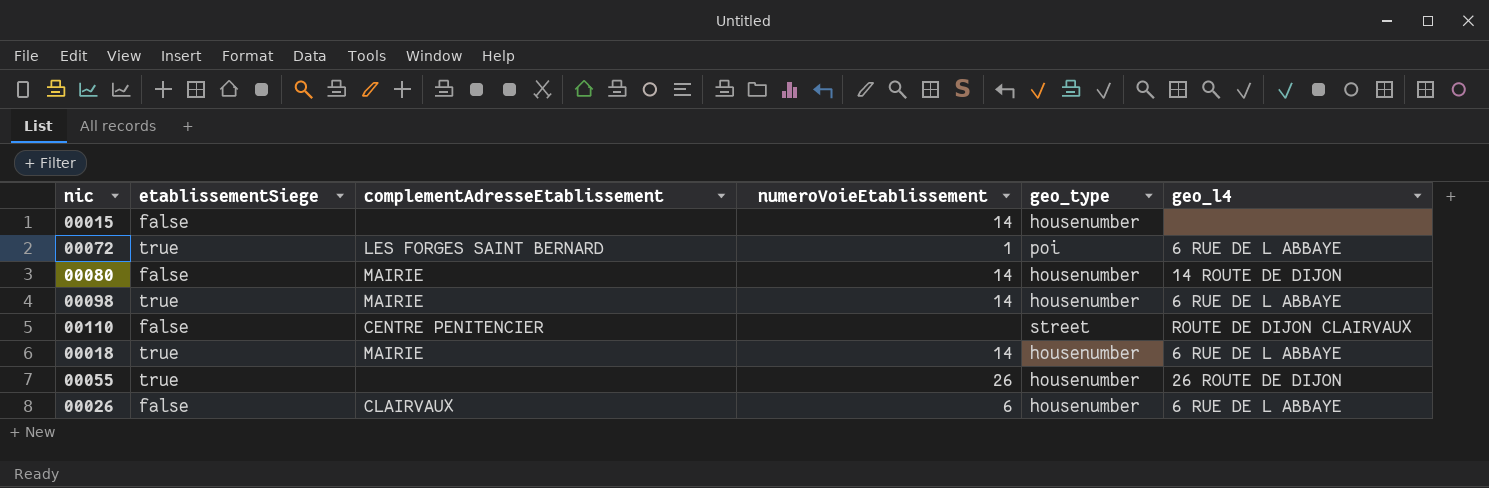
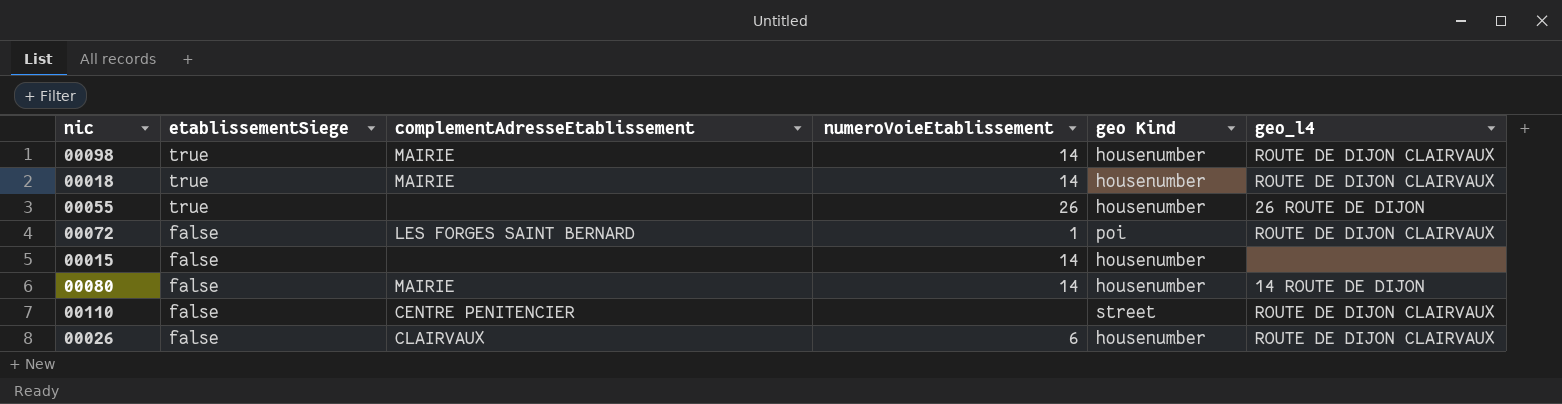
row order: none -> etablissementSiege descending
column name: geo_type -> geo Kind
00098 | geo_l4: 6 RUE DE L ABBAYE -> ROUTE DE DIJON CLAIRVAUX
00018 | geo_l4: 6 RUE DE L ABBAYE -> ROUTE DE DIJON CLAIRVAUX
00072 | etablissementSiege: true -> false
00072 | geo_l4: 6 RUE DE L ABBAYE -> ROUTE DE DIJON CLAIRVAUX
00026 | geo_l4: 6 RUE DE L ABBAYE -> ROUTE DE DIJON CLAIRVAUX

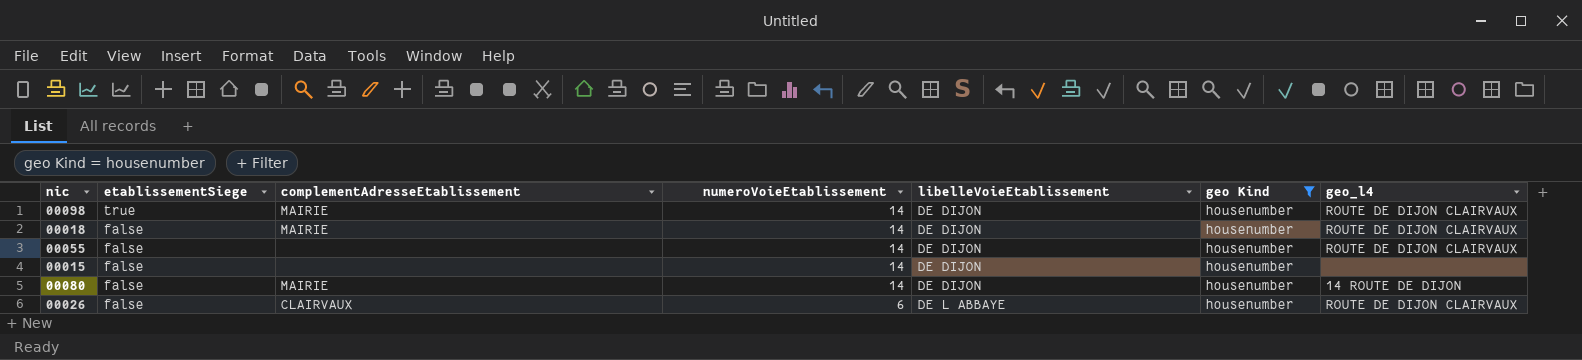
filter: none -> geo Kind = housenumber
column libelleVoieEtablissement | position: none -> 5
00018 | etablissementSiege: true -> false
00055 | etablissementSiege: true -> false
00055 | numeroVoieEtablissement: 26 -> 14
00055 | geo_l4: 26 ROUTE DE DIJON -> ROUTE DE DIJON CLAIRVAUX

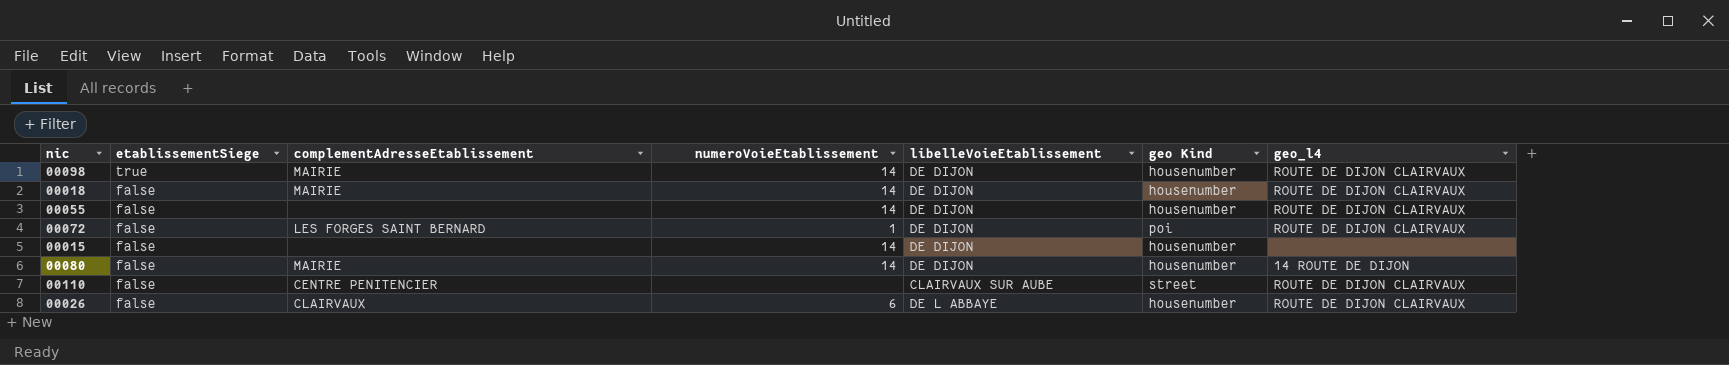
filter: geo Kind = housenumber -> none

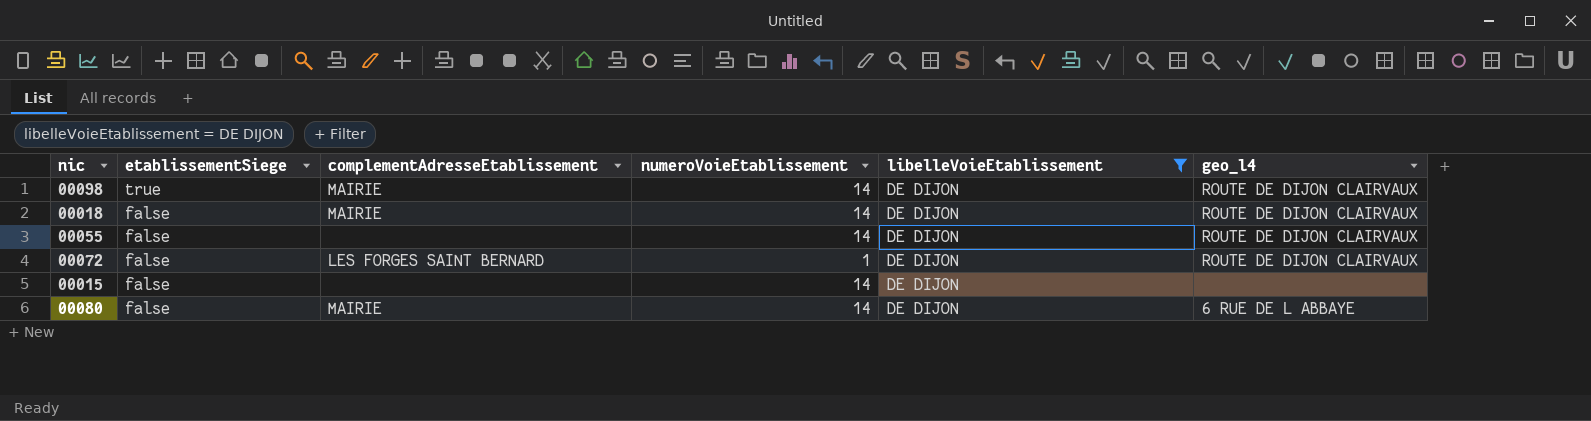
filter: none -> libelleVoieEtablissement = DE DIJON
column geo Kind | position: 6 -> none
00080 | geo_l4: 14 ROUTE DE DIJON -> 6 RUE DE L ABBAYE

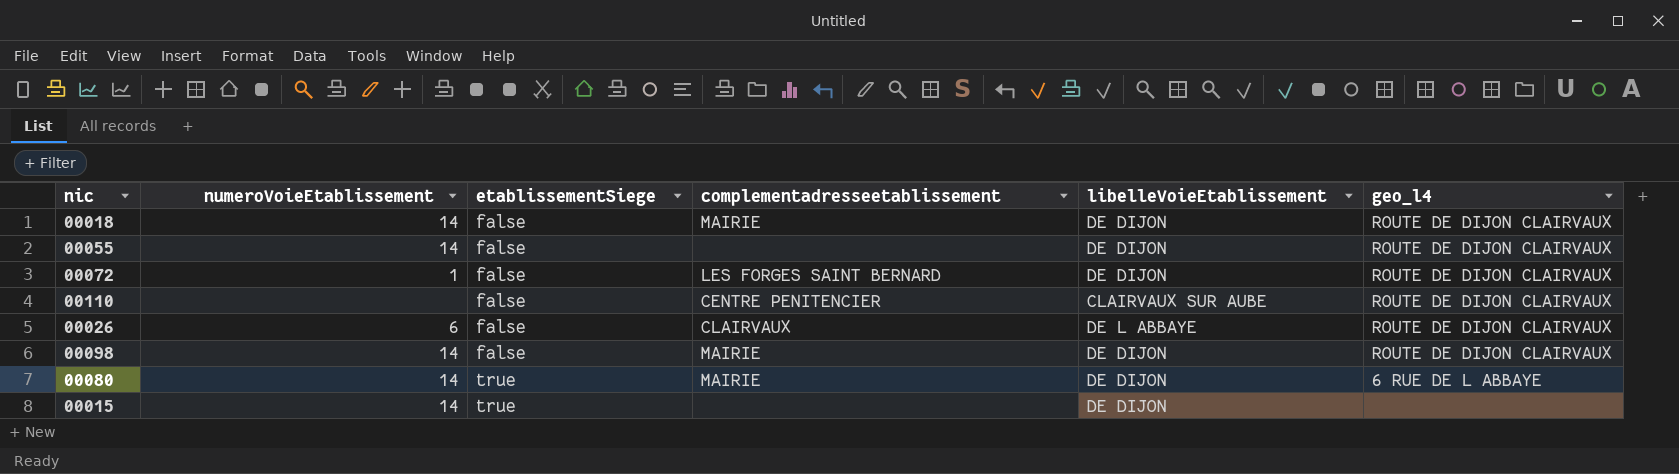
filter: libelleVoieEtablissement = DE DIJON -> none
row order: etablissementSiege descending -> etablissementSiege ascending
column numeroVoieEtablissement | position: 4 -> 2
column name: complementAdresseEtablissement -> complementadresseetablissement
00098 | etablissementSiege: true -> false
00080 | etablissementSiege: false -> true
00015 | etablissementSiege: false -> true

